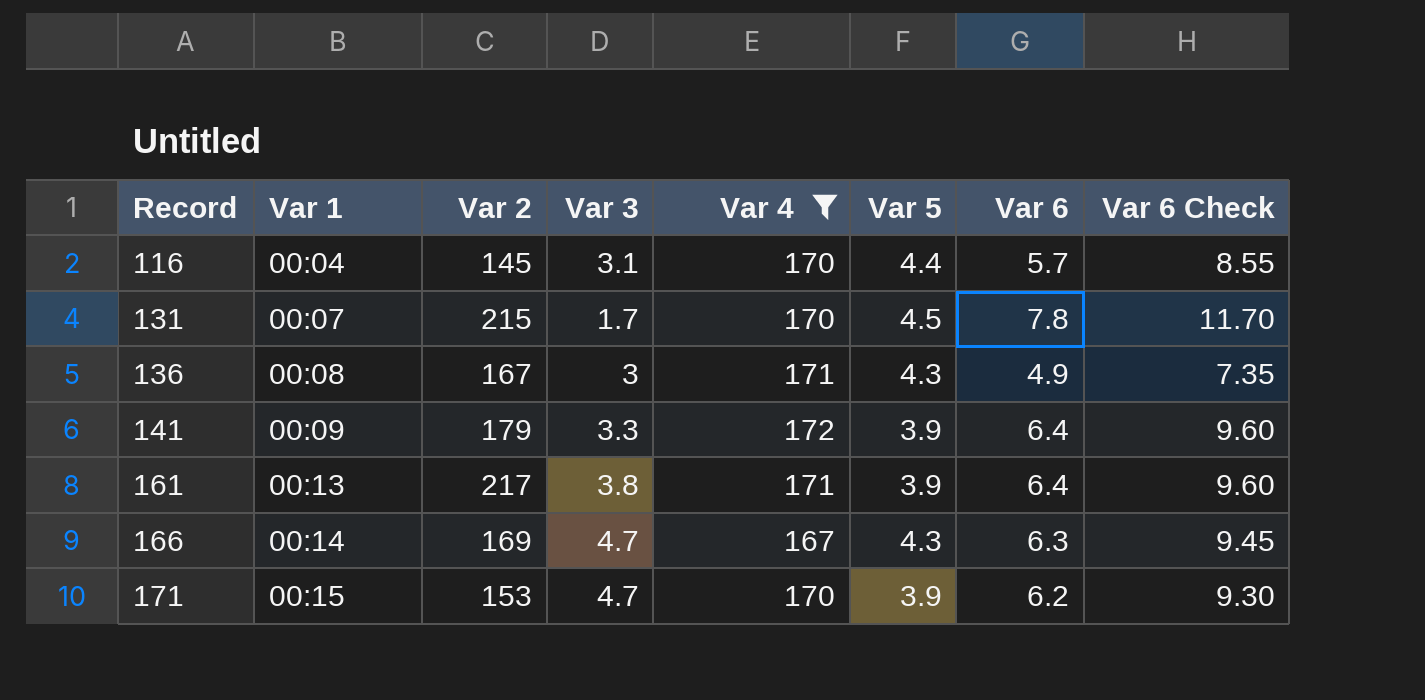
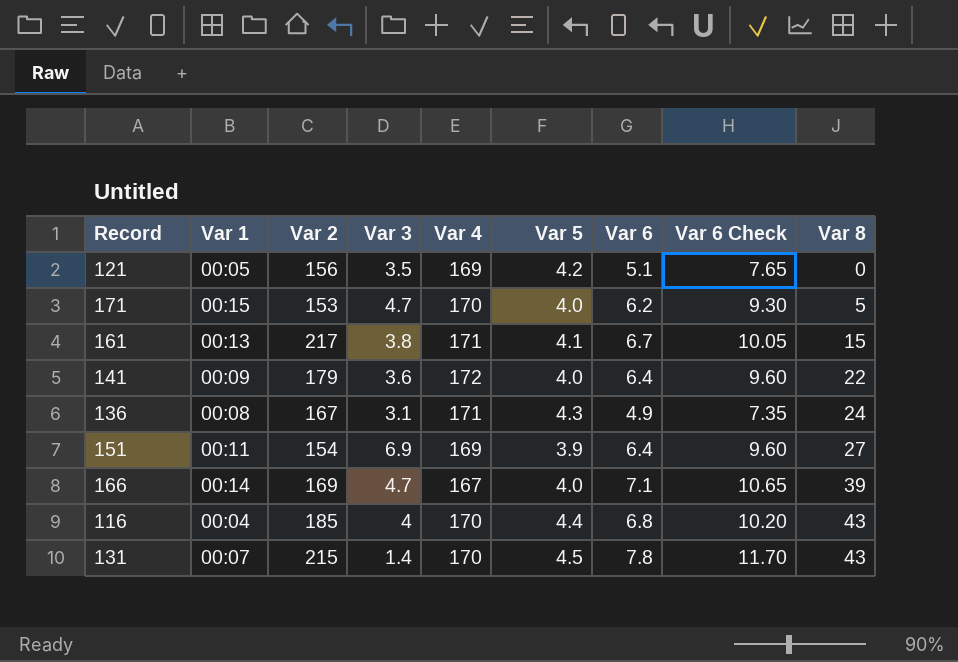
filter: Var 4 != 169 -> none
row order: Record ascending -> Var 8 ascending
column Var 8 | position: none -> 9
171 | Var 5: 3.9 -> 4.0
161 | Var 5: 3.9 -> 4.1
161 | Var 6: 6.4 -> 6.7
161 | Var 6 Check: 9.60 -> 10.05
141 | Var 3: 3.3 -> 3.6
141 | Var 5: 3.9 -> 4.0
136 | Var 3: 3 -> 3.1
166 | Var 5: 4.3 -> 4.0
166 | Var 6: 6.3 -> 7.1
166 | Var 6 Check: 9.45 -> 10.65
116 | Var 2: 145 -> 185
116 | Var 3: 3.1 -> 4
116 | Var 6: 5.7 -> 6.8
116 | Var 6 Check: 8.55 -> 10.20
131 | Var 3: 1.7 -> 1.4

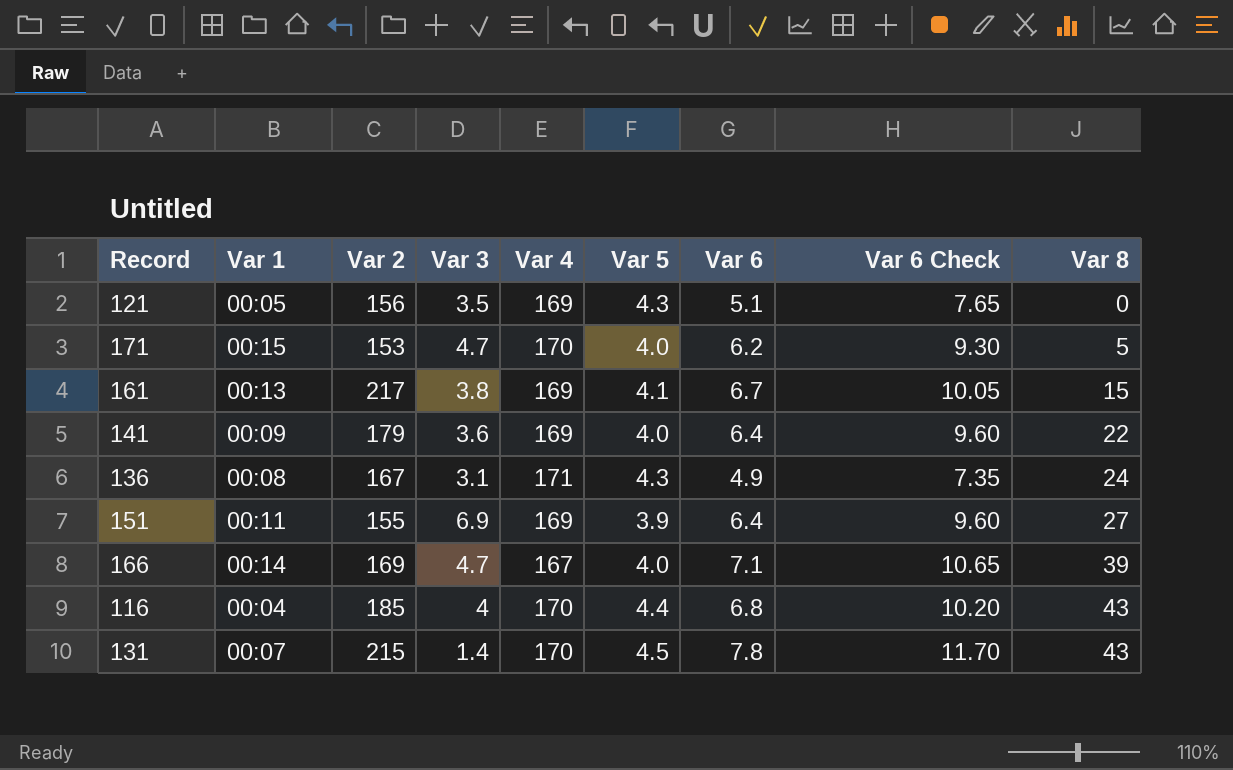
121 | Var 5: 4.2 -> 4.3
161 | Var 4: 171 -> 169
141 | Var 4: 172 -> 169
151 | Var 2: 154 -> 155

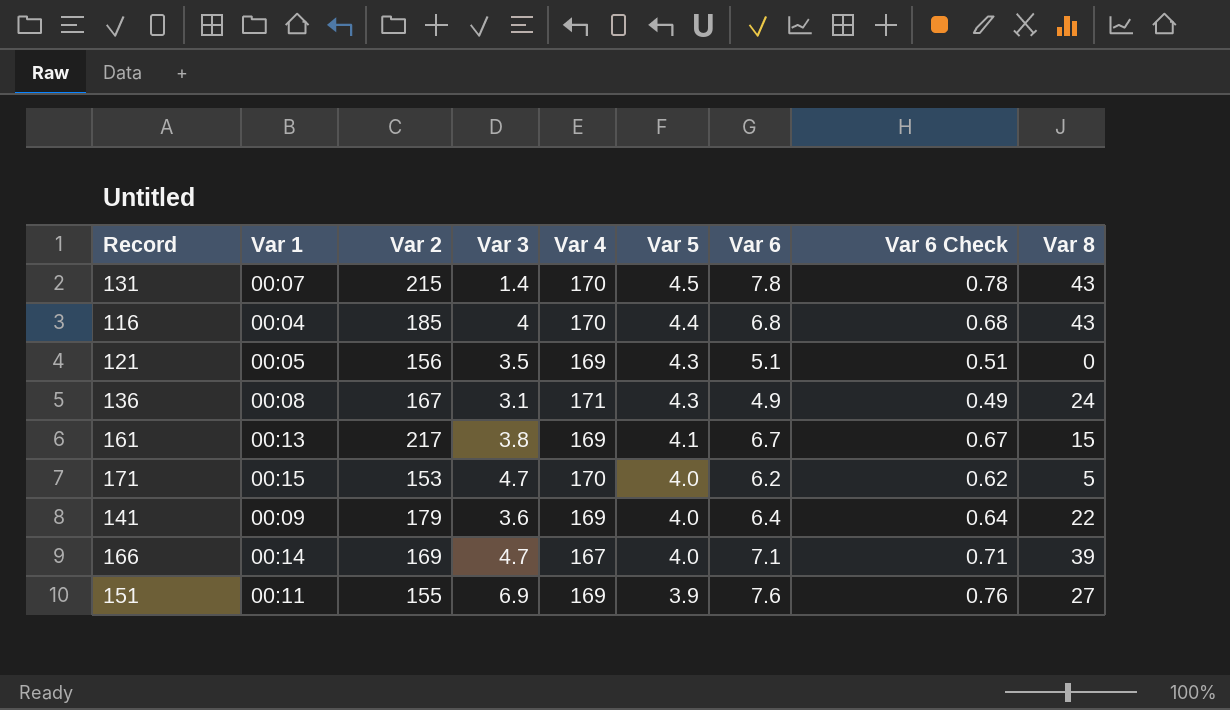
row order: Var 8 ascending -> Var 5 descending
column Var 6 Check | formula: [Var 6] * 1.5 -> [Var 6] * 0.1
151 | Var 6: 6.4 -> 7.6

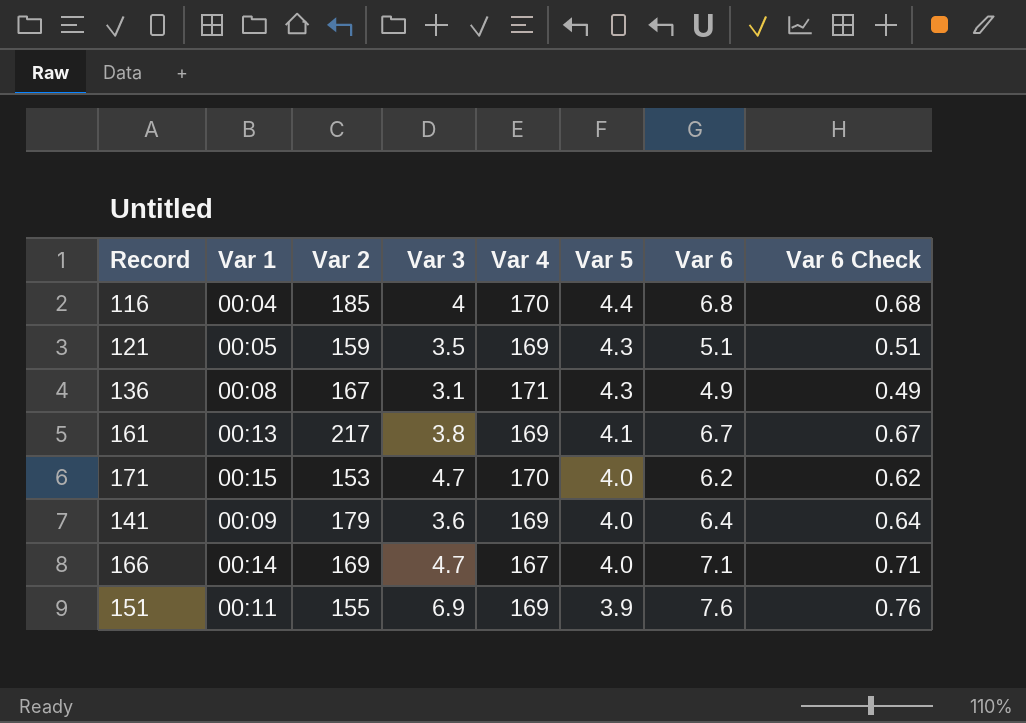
column Var 8 | position: 9 -> none
row 131: 00:07 | 215 | 1.4 | 170 | 4.5 | 7.8 | 0.78 | 43 -> none
121 | Var 2: 156 -> 159

